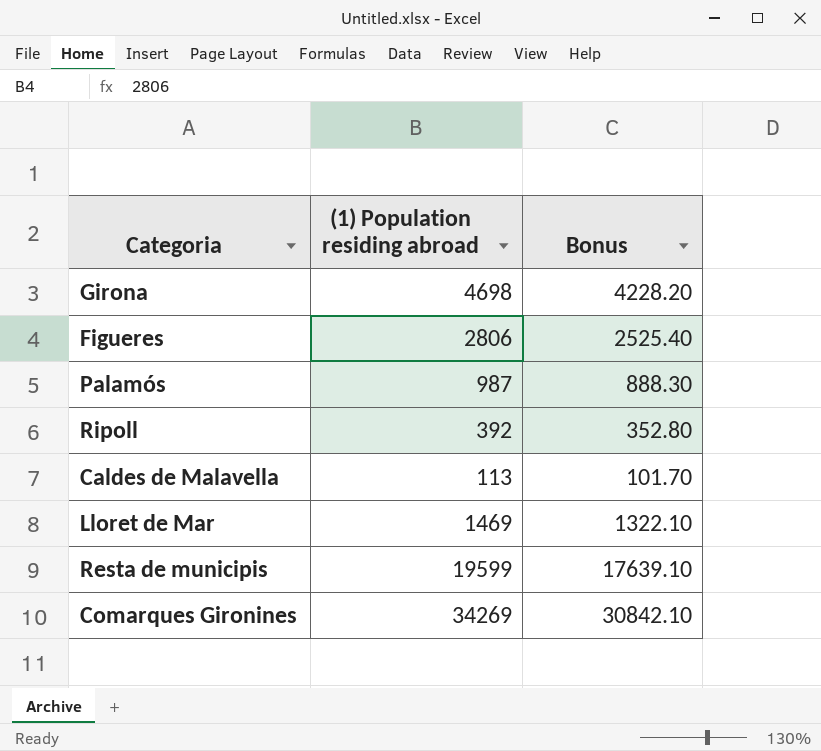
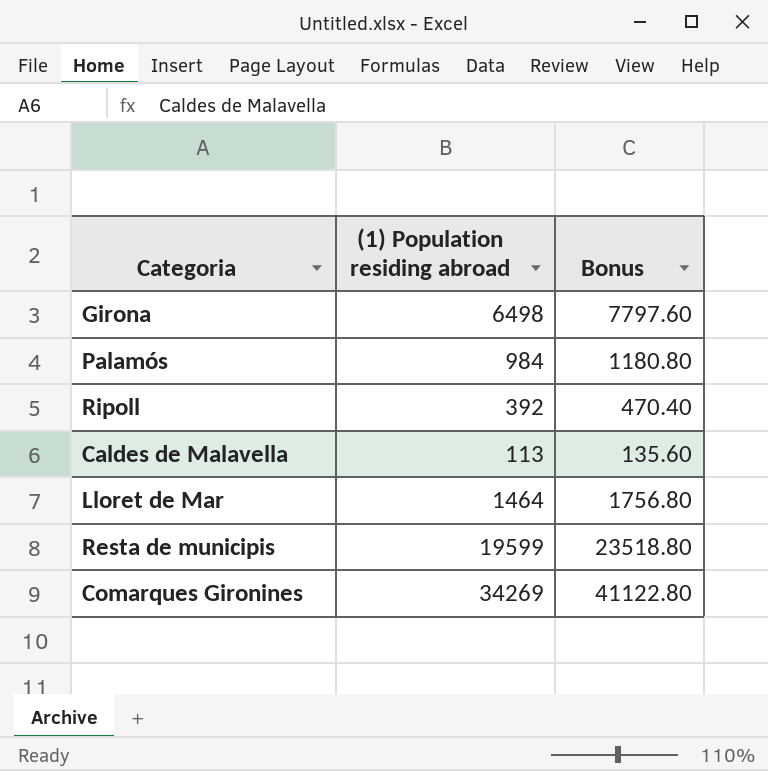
column Bonus | formula: [(1) Population residing abroad] * 0.9 -> [(1) Population residing abroad] * 1.2
row Figueres: 2806 | 2525.40 -> none
Girona | (1) Population residing abroad: 4698 -> 6498
Palamós | (1) Population residing abroad: 987 -> 984
Lloret de Mar | (1) Population residing abroad: 1469 -> 1464

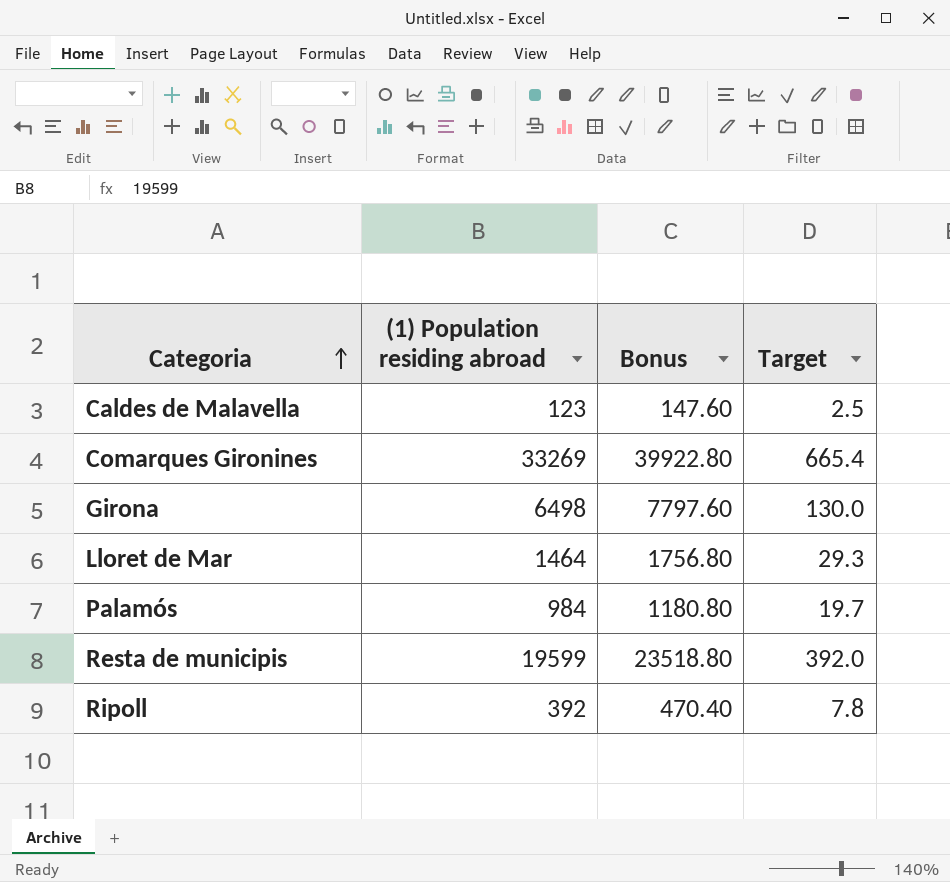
row order: none -> Categoria ascending
column Target | formula: none -> [(1) Population residing abroad] * 0.02
Caldes de Malavella | (1) Population residing abroad: 113 -> 123
Caldes de Malavella | Bonus: 135.60 -> 147.60
Comarques Gironines | (1) Population residing abroad: 34269 -> 33269
Comarques Gironines | Bonus: 41122.80 -> 39922.80

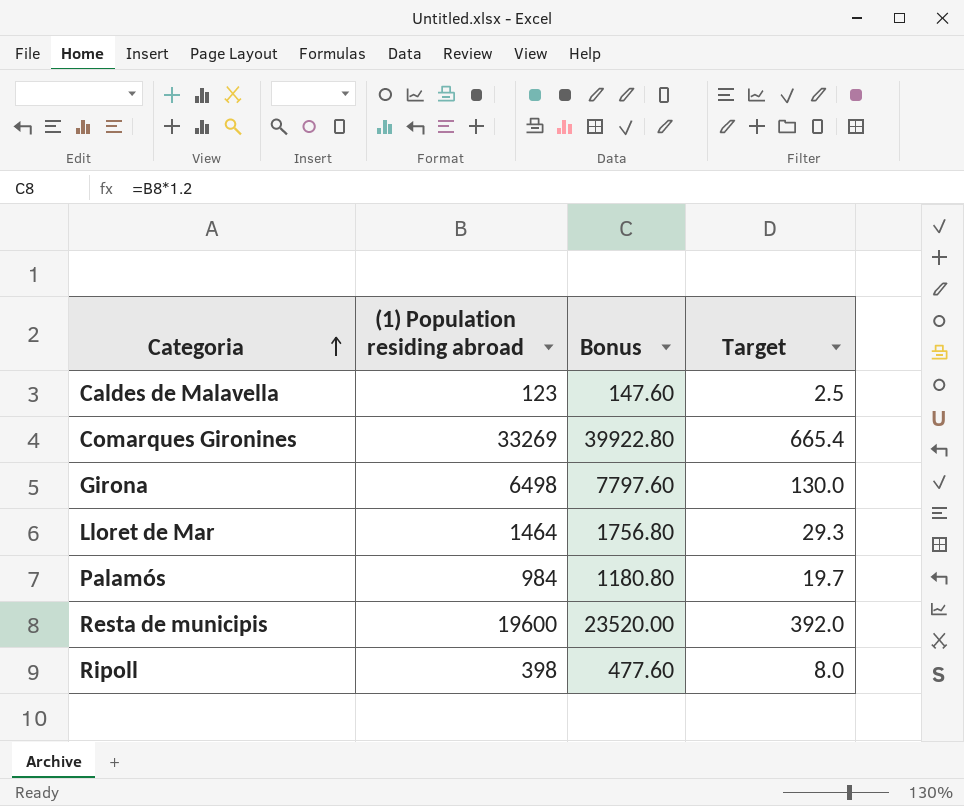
Resta de municipis | (1) Population residing abroad: 19599 -> 19600
Resta de municipis | Bonus: 23518.80 -> 23520.00
Ripoll | (1) Population residing abroad: 392 -> 398
Ripoll | Bonus: 470.40 -> 477.60
Ripoll | Target: 7.8 -> 8.0

